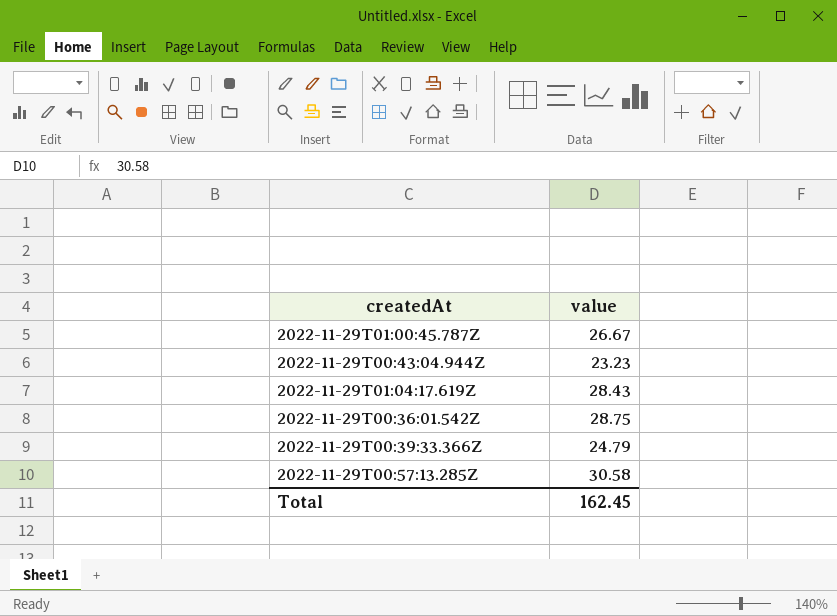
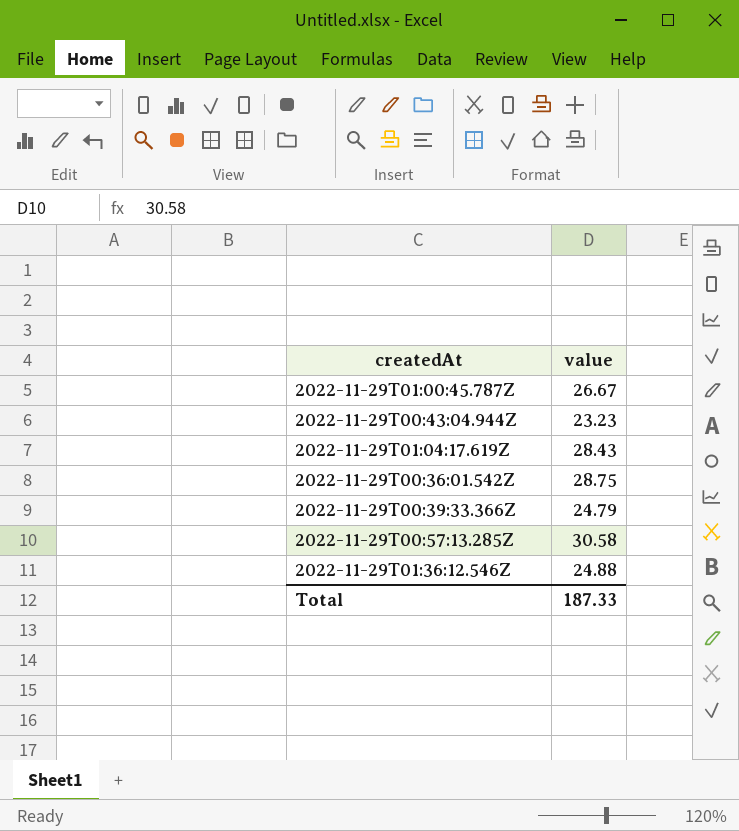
row 2022-11-29T01:36:12.546Z: none -> 24.88
Total | value: 162.45 -> 187.33

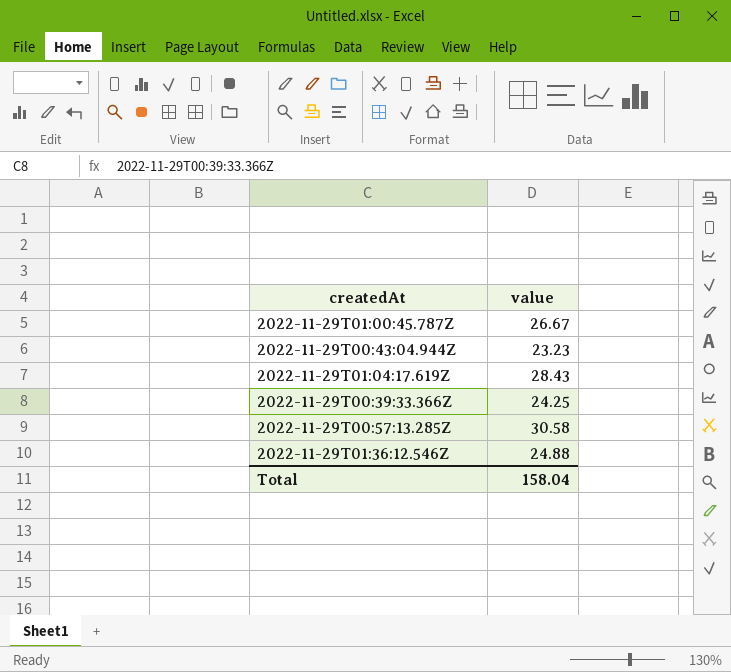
row 2022-11-29T00:36:01.542Z: 28.75 -> none
2022-11-29T00:39:33.366Z | value: 24.79 -> 24.25
Total | value: 187.33 -> 158.04

